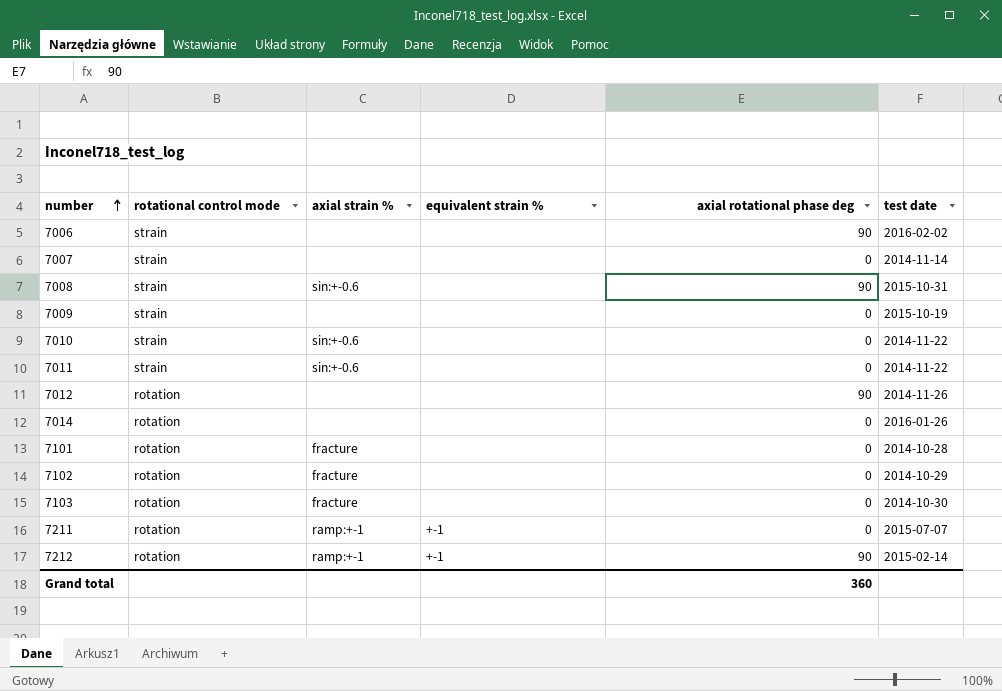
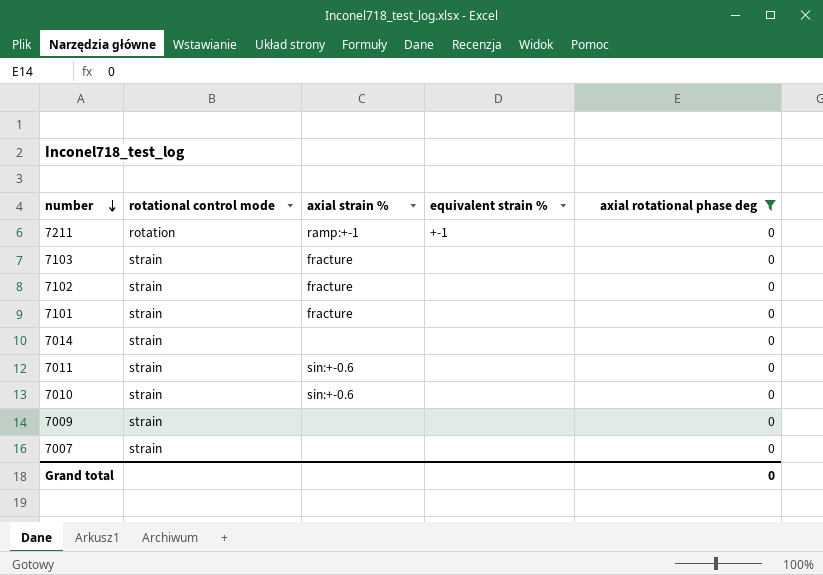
filter: none -> axial rotational phase deg = 0
row order: number ascending -> number descending
column test date | position: 6 -> none
7103 | rotational control mode: rotation -> strain
7102 | rotational control mode: rotation -> strain
7101 | rotational control mode: rotation -> strain
7014 | rotational control mode: rotation -> strain
Grand total | axial rotational phase deg: 360 -> 0

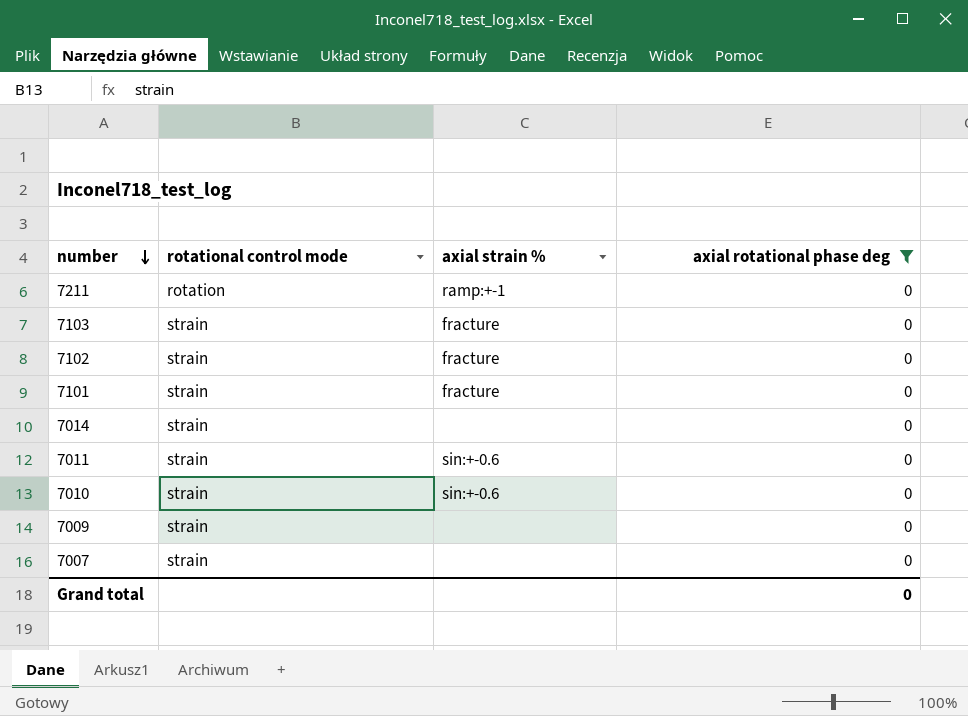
column equivalent strain % | position: 4 -> none

